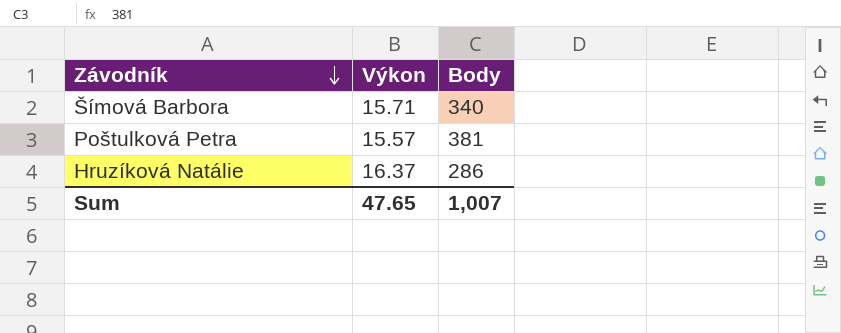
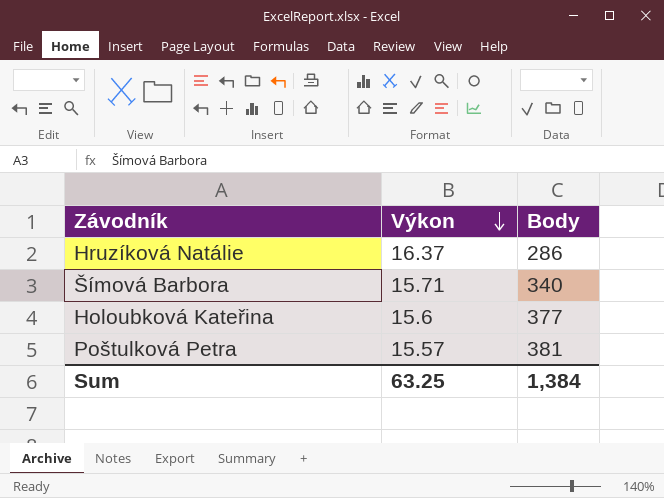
row order: Závodník descending -> Výkon descending
row Holoubková Kateřina: none -> 15.6 | 377
Sum | Výkon: 47.65 -> 63.25
Sum | Body: 1,007 -> 1,384

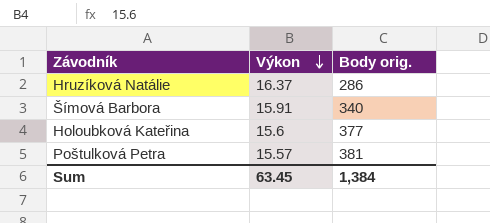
column name: Body -> Body orig.
Šímová Barbora | Výkon: 15.71 -> 15.91
Sum | Výkon: 63.25 -> 63.45

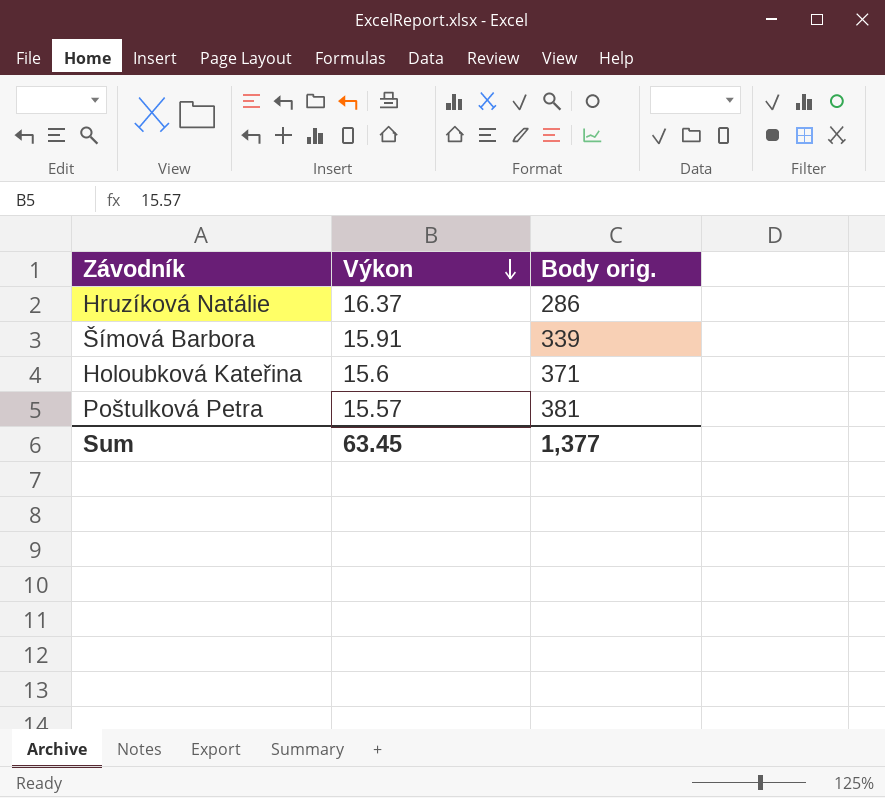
Šímová Barbora | Body orig.: 340 -> 339
Holoubková Kateřina | Body orig.: 377 -> 371
Sum | Body orig.: 1,384 -> 1,377

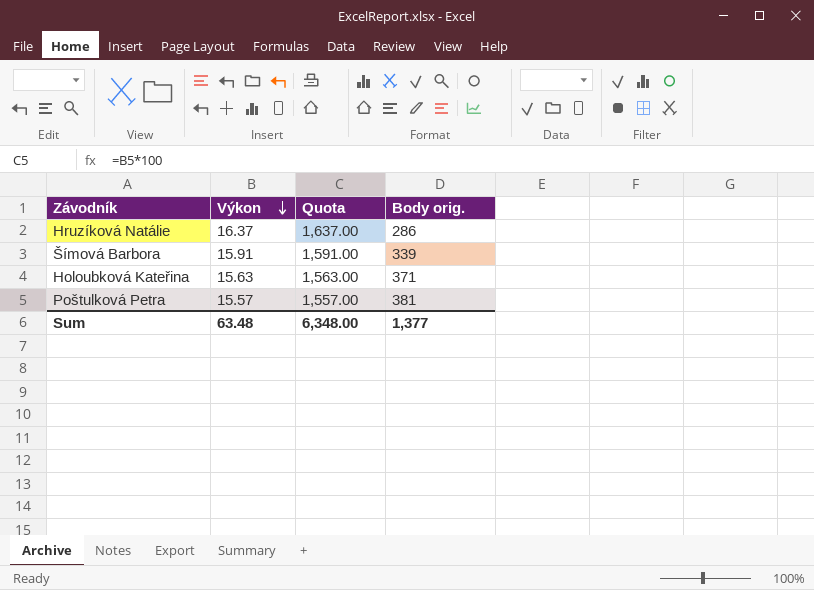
column Quota | formula: none -> [Výkon] * 100
Holoubková Kateřina | Výkon: 15.6 -> 15.63
Sum | Výkon: 63.45 -> 63.48

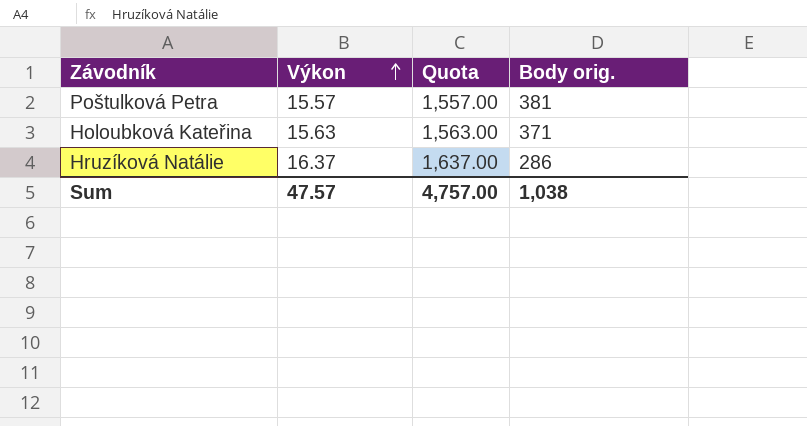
row order: Výkon descending -> Výkon ascending
row Šímová Barbora: 15.91 | 1,591.00 | 339 -> none
Sum | Výkon: 63.48 -> 47.57
Sum | Quota: 6,348.00 -> 4,757.00
Sum | Body orig.: 1,377 -> 1,038

